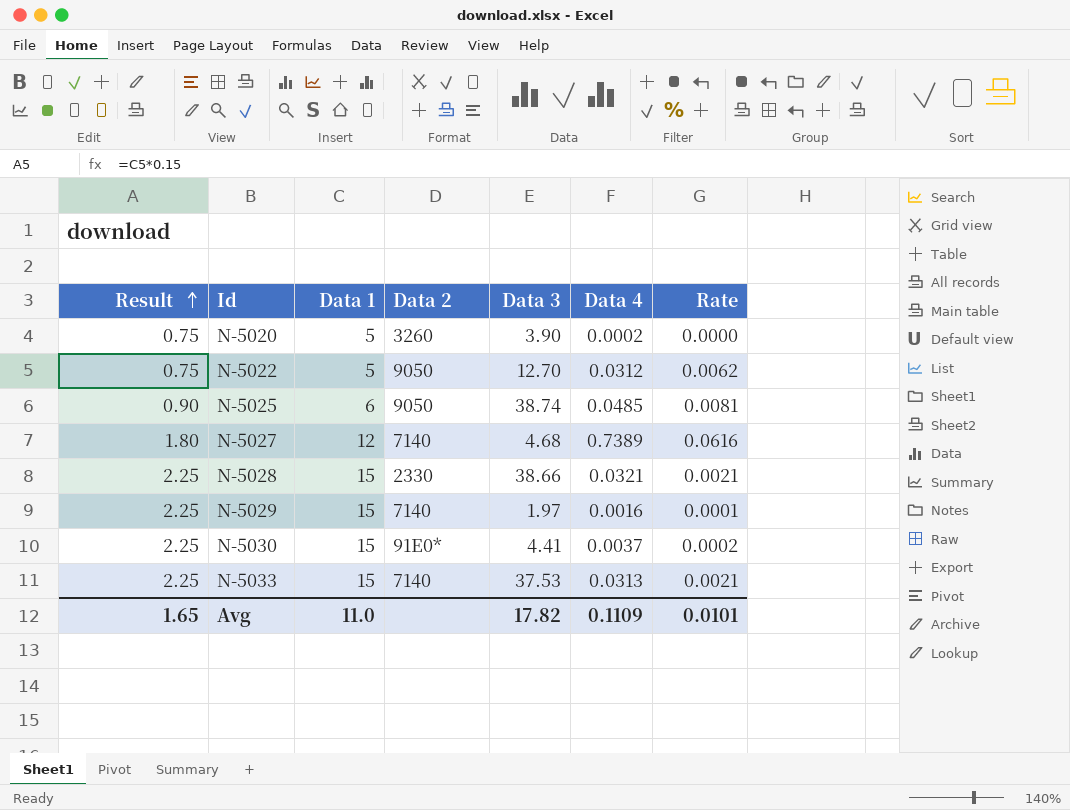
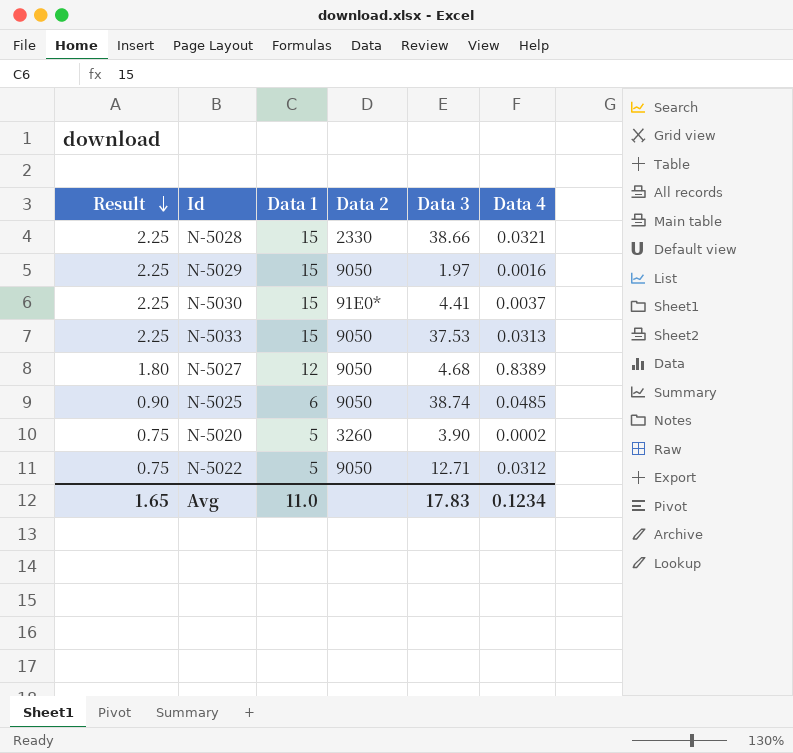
row order: Result ascending -> Result descending
column Rate | formula: [Data 4] / [Data 1] -> none
N-5029 | Data 2: 7140 -> 9050
N-5033 | Data 2: 7140 -> 9050
N-5027 | Data 2: 7140 -> 9050
N-5027 | Data 4: 0.7389 -> 0.8389
N-5022 | Data 3: 12.70 -> 12.71
Avg | Data 3: 17.82 -> 17.83
Avg | Data 4: 0.1109 -> 0.1234

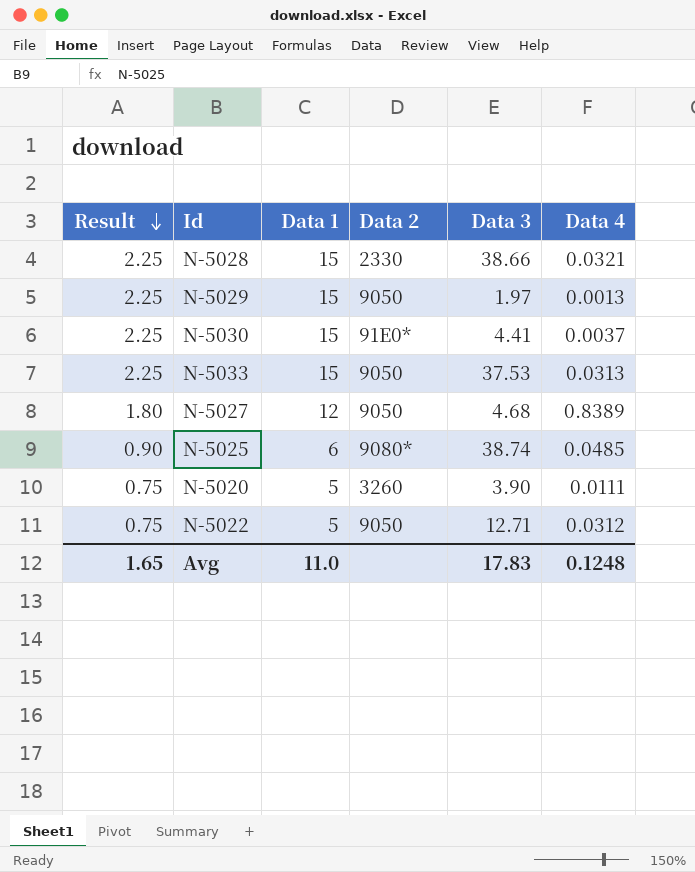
N-5029 | Data 4: 0.0016 -> 0.0013
N-5025 | Data 2: 9050 -> 9080*
N-5020 | Data 4: 0.0002 -> 0.0111
Avg | Data 4: 0.1234 -> 0.1248

